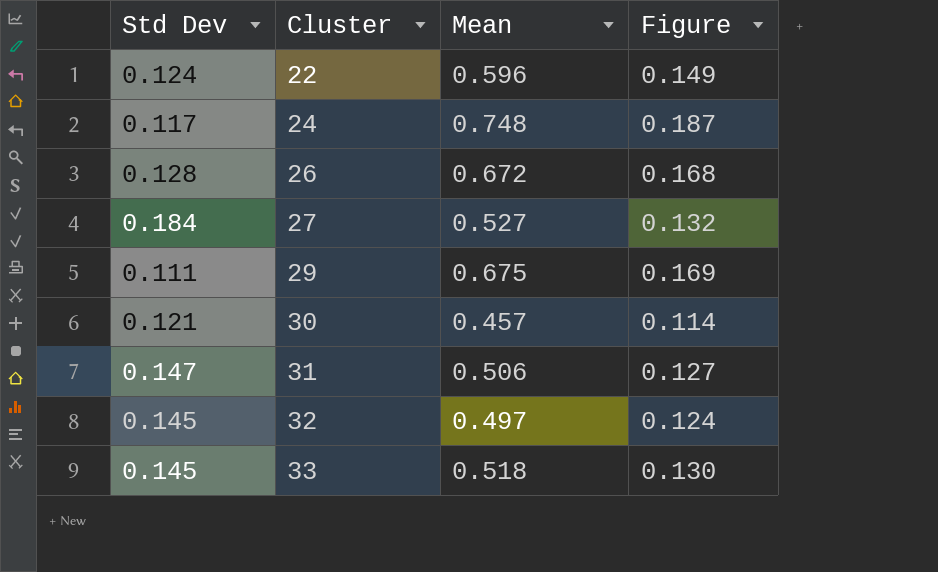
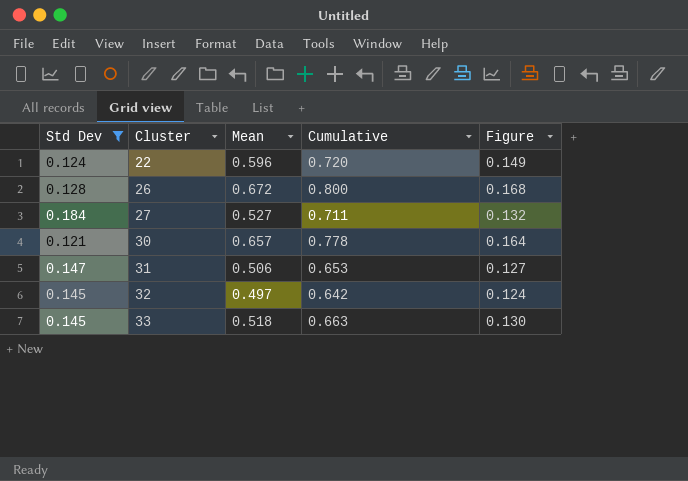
filter: none -> Std Dev >= 0.121
column Cumulative | formula: none -> [Std Dev] + [Mean]
30 | Mean: 0.457 -> 0.657
30 | Figure: 0.114 -> 0.164

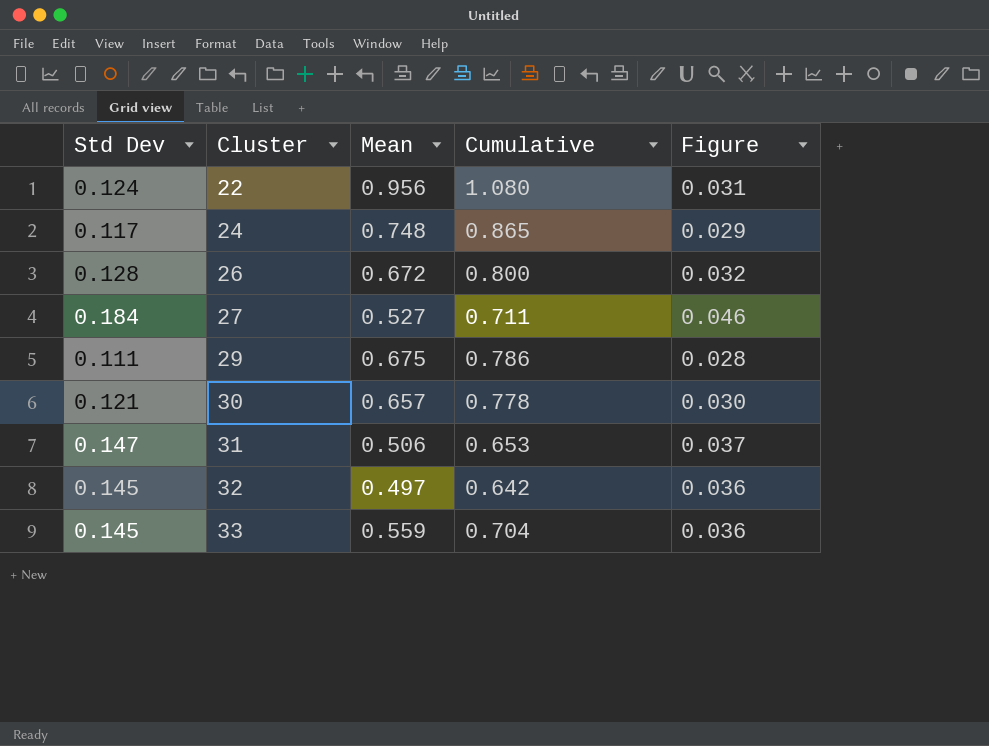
filter: Std Dev >= 0.121 -> none
column Figure | formula: [Mean] * 0.25 -> [Std Dev] * 0.25
22 | Mean: 0.596 -> 0.956
22 | Cumulative: 0.720 -> 1.080
33 | Mean: 0.518 -> 0.559
33 | Cumulative: 0.663 -> 0.704

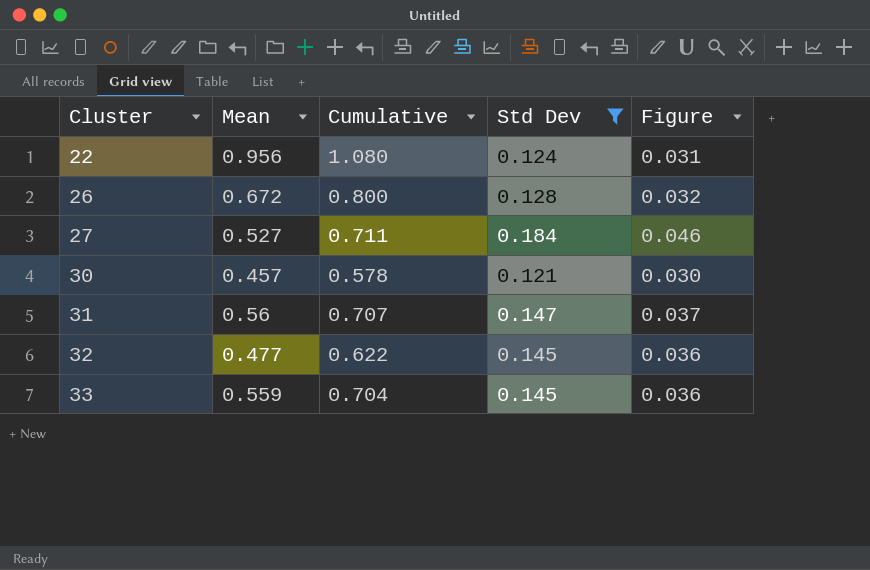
filter: none -> Std Dev >= 0.121
column Std Dev | position: 1 -> 4
30 | Mean: 0.657 -> 0.457
30 | Cumulative: 0.778 -> 0.578
31 | Mean: 0.506 -> 0.56
31 | Cumulative: 0.653 -> 0.707
32 | Mean: 0.497 -> 0.477
32 | Cumulative: 0.642 -> 0.622

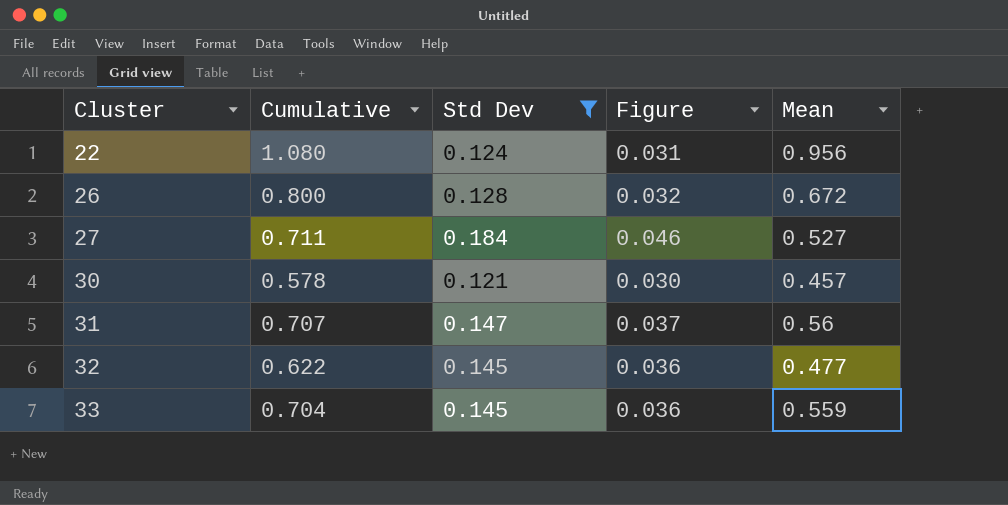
column Mean | position: 2 -> 5

